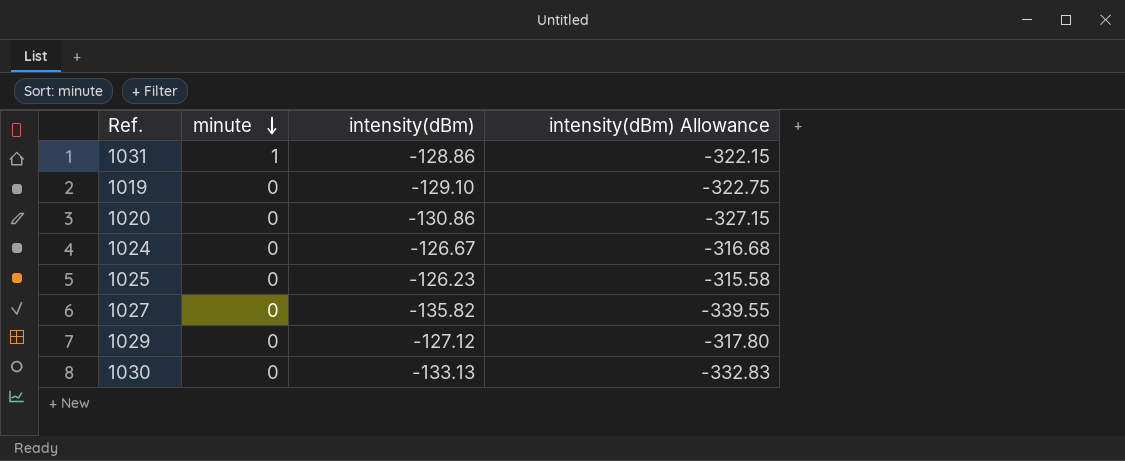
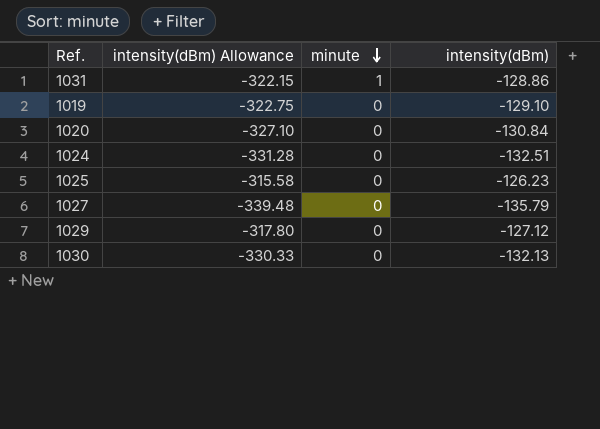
column intensity(dBm) Allowance | position: 4 -> 2
1020 | intensity(dBm) Allowance: -327.15 -> -327.10
1020 | intensity(dBm): -130.86 -> -130.84
1024 | intensity(dBm) Allowance: -316.68 -> -331.28
1024 | intensity(dBm): -126.67 -> -132.51
1027 | intensity(dBm) Allowance: -339.55 -> -339.48
1027 | intensity(dBm): -135.82 -> -135.79
1030 | intensity(dBm) Allowance: -332.83 -> -330.33
1030 | intensity(dBm): -133.13 -> -132.13

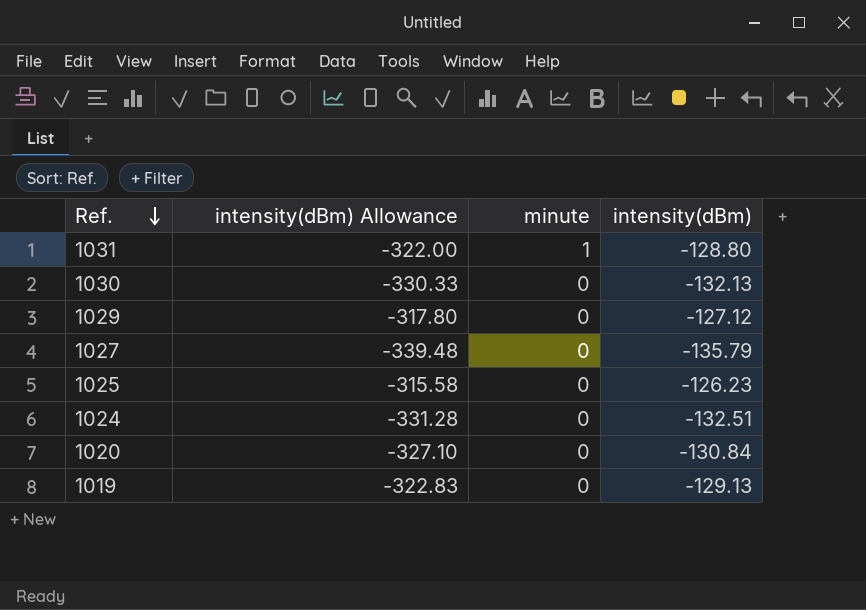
row order: minute descending -> Ref. descending
1031 | intensity(dBm) Allowance: -322.15 -> -322.00
1031 | intensity(dBm): -128.86 -> -128.80
1019 | intensity(dBm) Allowance: -322.75 -> -322.83
1019 | intensity(dBm): -129.10 -> -129.13

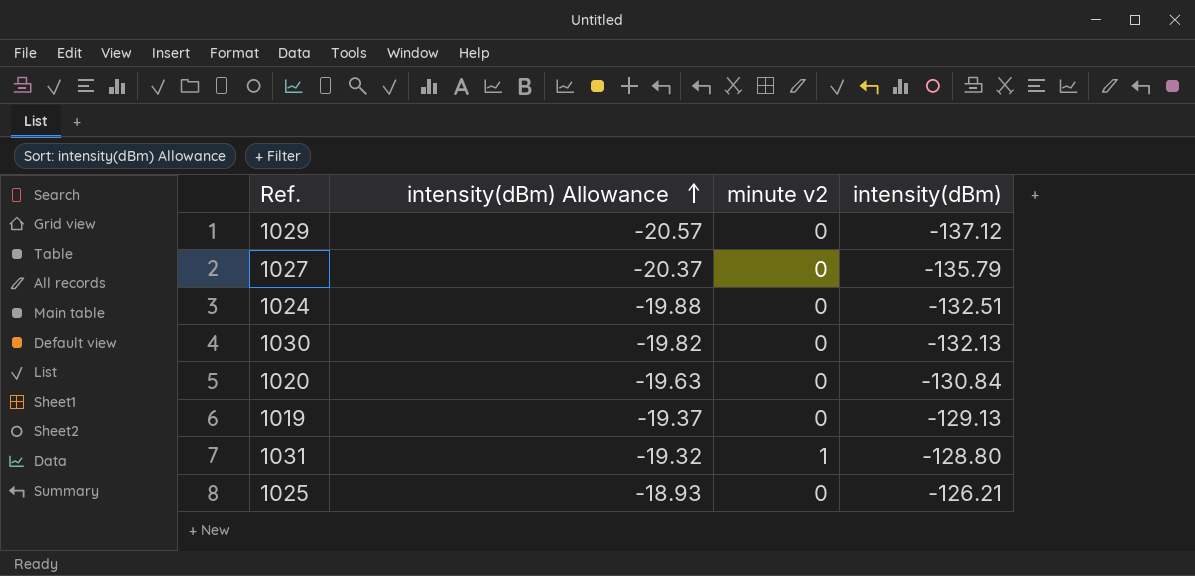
row order: Ref. descending -> intensity(dBm) Allowance ascending
column intensity(dBm) Allowance | formula: [intensity(dBm)] * 2.5 -> [intensity(dBm)] * 0.15
column name: minute -> minute v2
1029 | intensity(dBm): -127.12 -> -137.12
1025 | intensity(dBm): -126.23 -> -126.21

